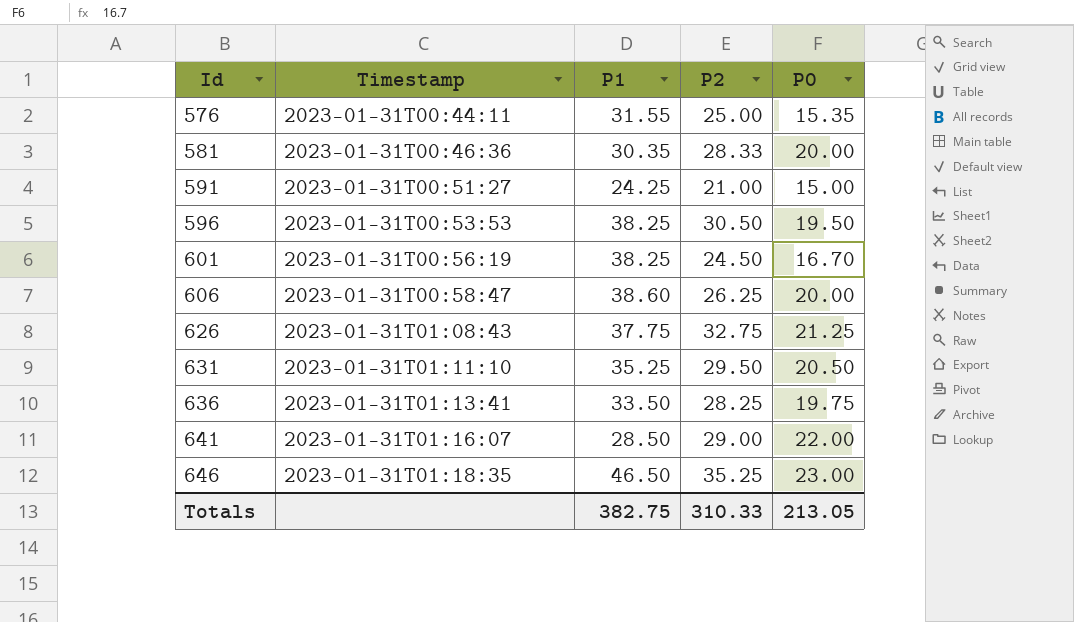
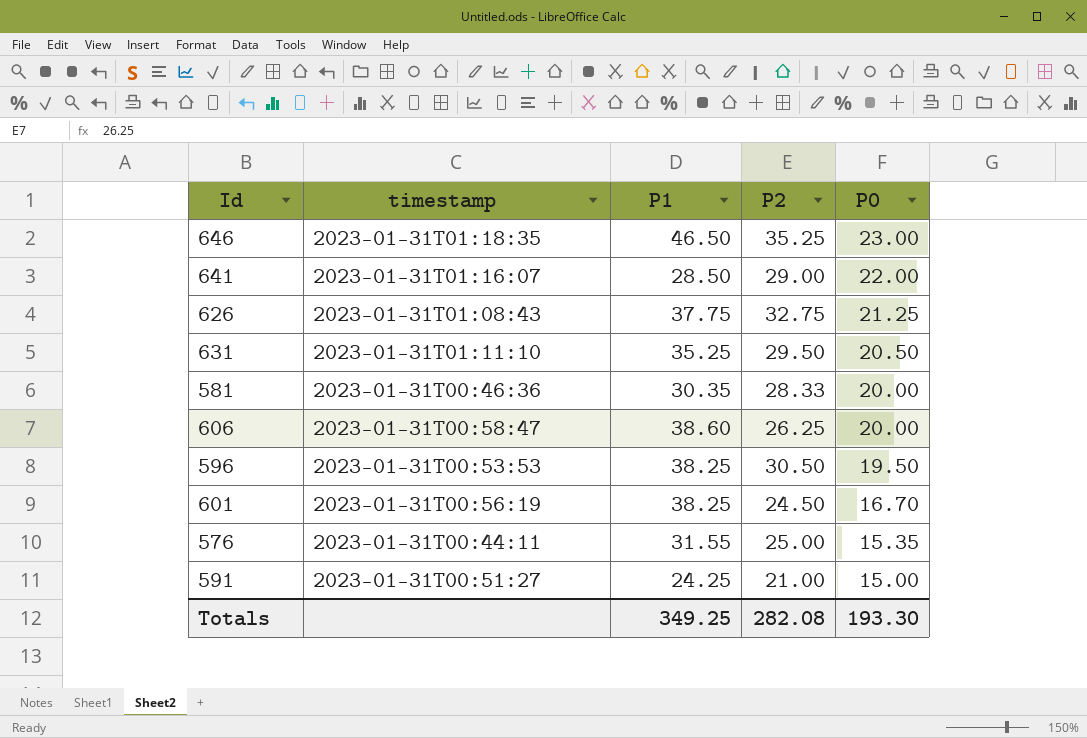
row order: Id ascending -> P0 descending
column name: Timestamp -> timestamp
row 636: 2023-01-31T01:13:41 | 33.50 | 28.25 | 19.75 -> none
Totals | P1: 382.75 -> 349.25
Totals | P2: 310.33 -> 282.08
Totals | P0: 213.05 -> 193.30

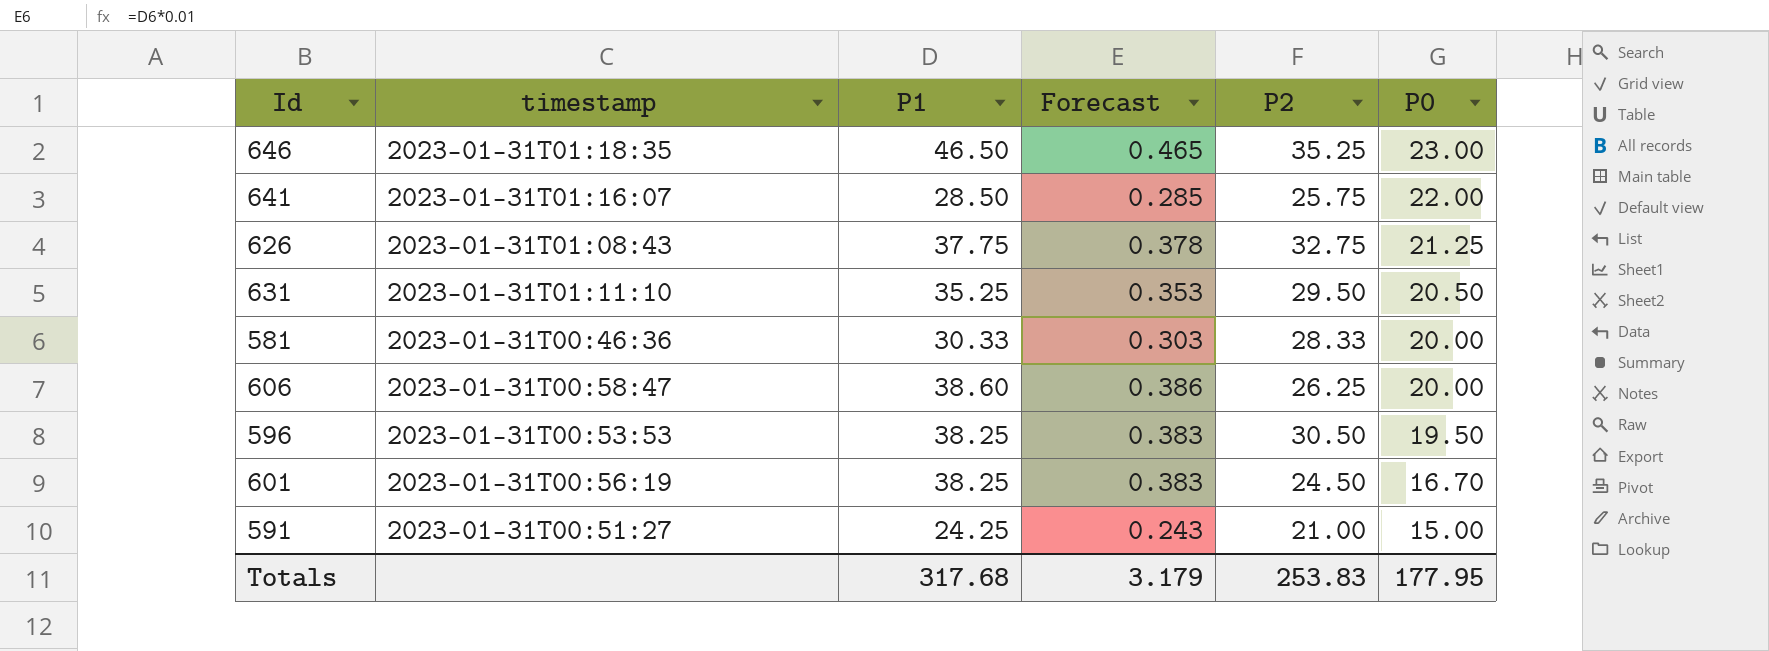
column Forecast | formula: none -> [P1] * 0.01
row 576: 2023-01-31T00:44:11 | 31.55 | 25.00 | 15.35 -> none
641 | P2: 29.00 -> 25.75
581 | P1: 30.35 -> 30.33
Totals | P1: 349.25 -> 317.68
Totals | P2: 282.08 -> 253.83
Totals | P0: 193.30 -> 177.95

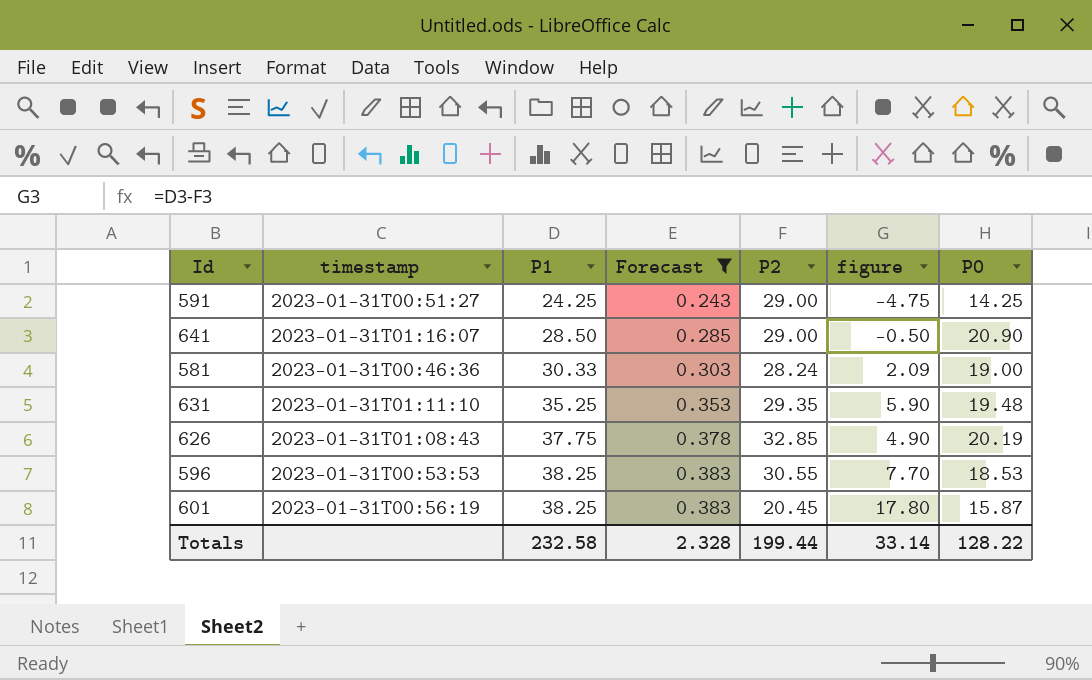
filter: none -> Forecast <= 0.383
row order: P0 descending -> P1 ascending
column figure | formula: none -> [P1] - [P2]
591 | P2: 21.00 -> 29.00
591 | P0: 15.00 -> 14.25
641 | P2: 25.75 -> 29.00
641 | P0: 22.00 -> 20.90
581 | P2: 28.33 -> 28.24
581 | P0: 20.00 -> 19.00
631 | P2: 29.50 -> 29.35
631 | P0: 20.50 -> 19.48
626 | P2: 32.75 -> 32.85
626 | P0: 21.25 -> 20.19
596 | P2: 30.50 -> 30.55
596 | P0: 19.50 -> 18.53
601 | P2: 24.50 -> 20.45
601 | P0: 16.70 -> 15.87
Totals | P1: 317.68 -> 232.58
Totals | Forecast: 3.179 -> 2.328
Totals | P2: 253.83 -> 199.44
Totals | P0: 177.95 -> 128.22

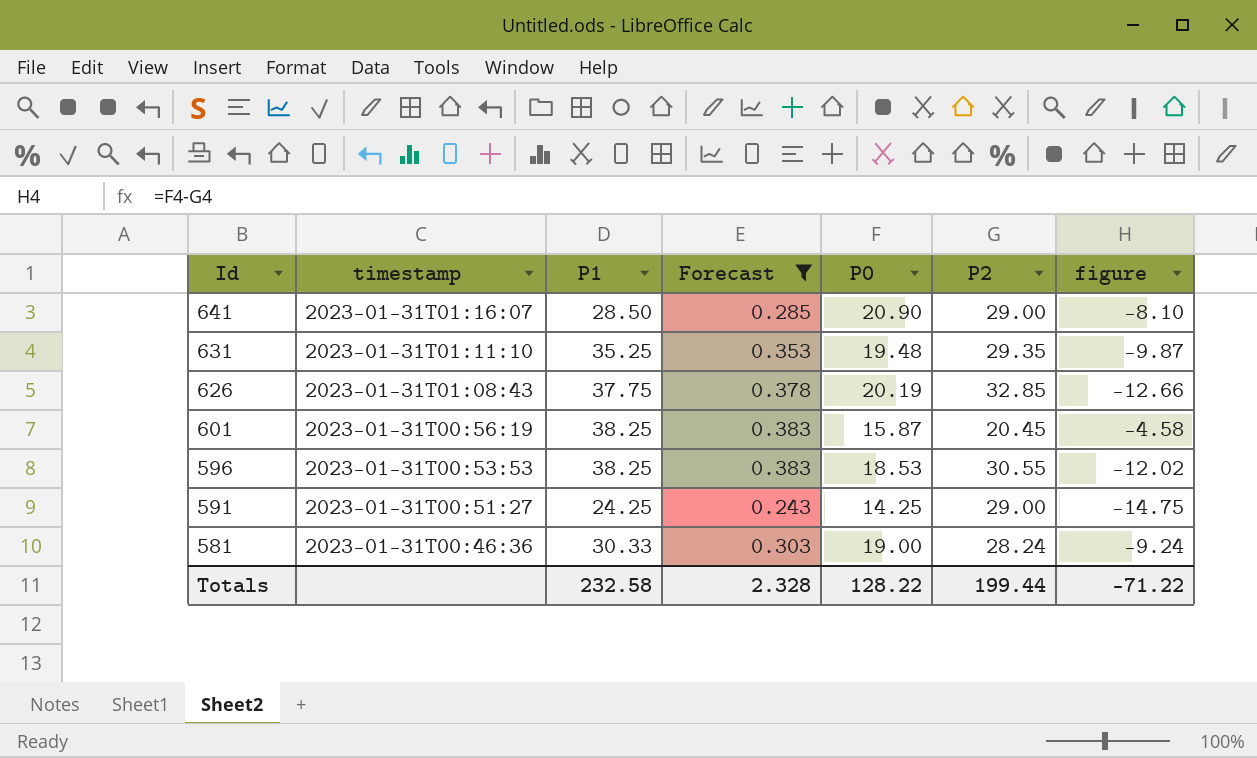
row order: P1 ascending -> Id descending
column P0 | position: 7 -> 5
column figure | formula: [P1] - [P2] -> [P0] - [P2]
Totals | figure: 33.14 -> -71.22

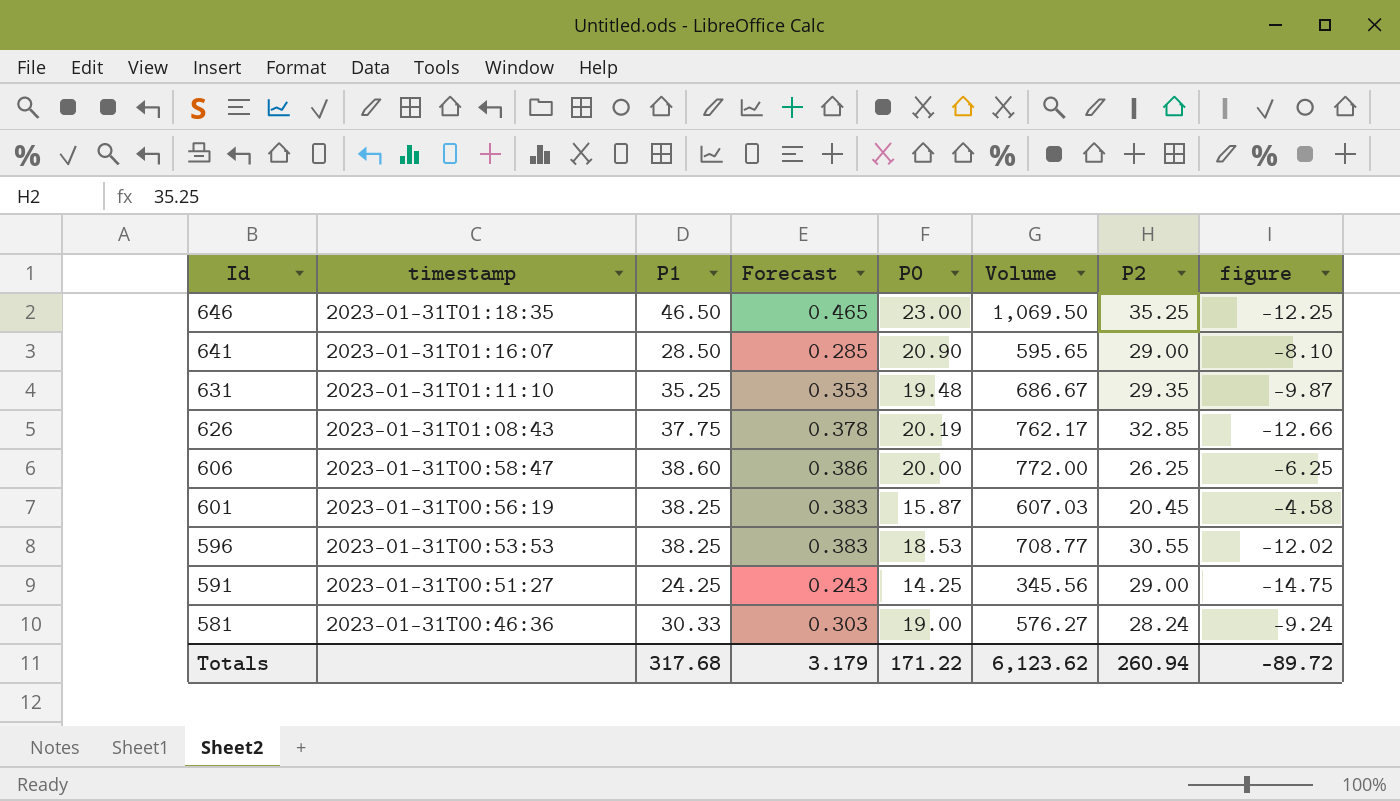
filter: Forecast <= 0.383 -> none
column Volume | formula: none -> [P1] * [P0]
Totals | P1: 232.58 -> 317.68
Totals | Forecast: 2.328 -> 3.179
Totals | P0: 128.22 -> 171.22
Totals | P2: 199.44 -> 260.94
Totals | figure: -71.22 -> -89.72

